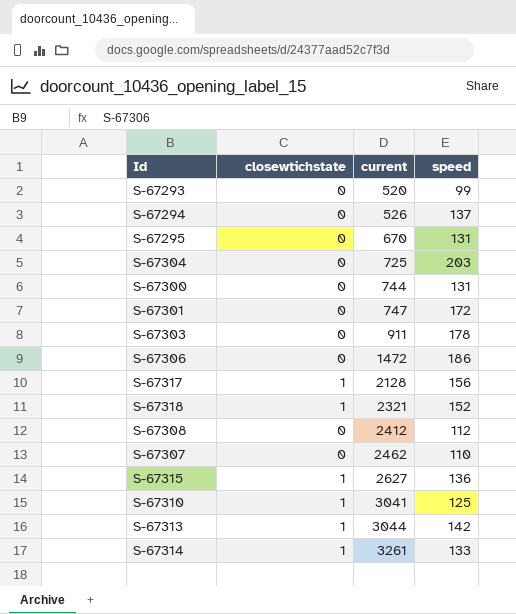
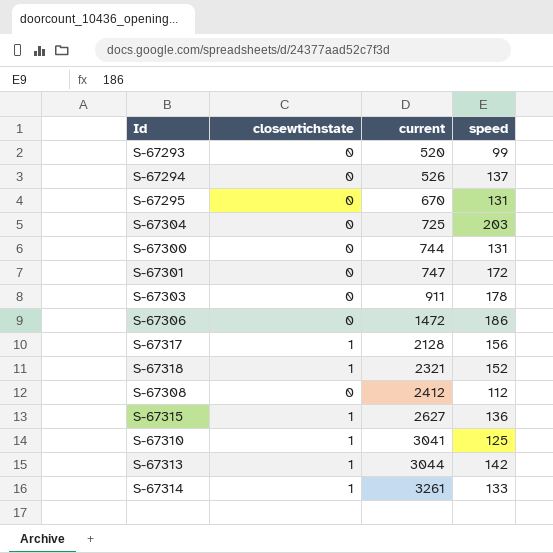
row S-67307: 0 | 2462 | 110 -> none

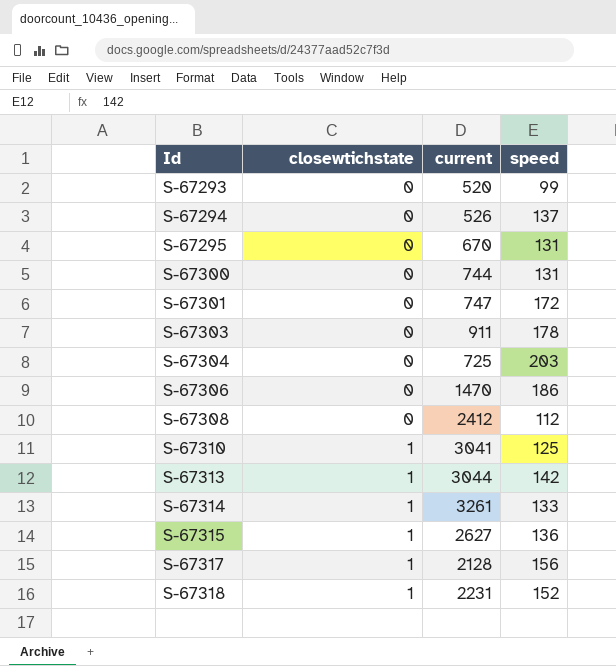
row order: current ascending -> Id ascending
S-67306 | current: 1472 -> 1470
S-67318 | current: 2321 -> 2231

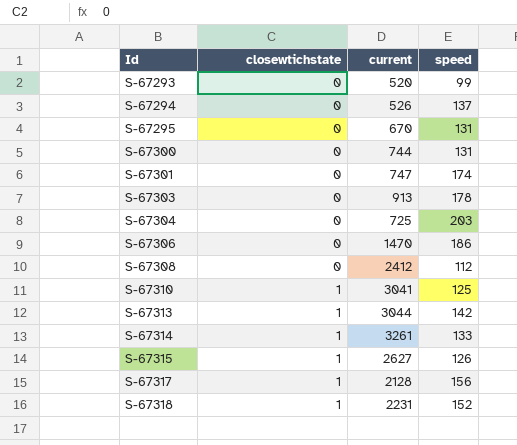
S-67301 | speed: 172 -> 174
S-67303 | current: 911 -> 913
S-67315 | speed: 136 -> 126

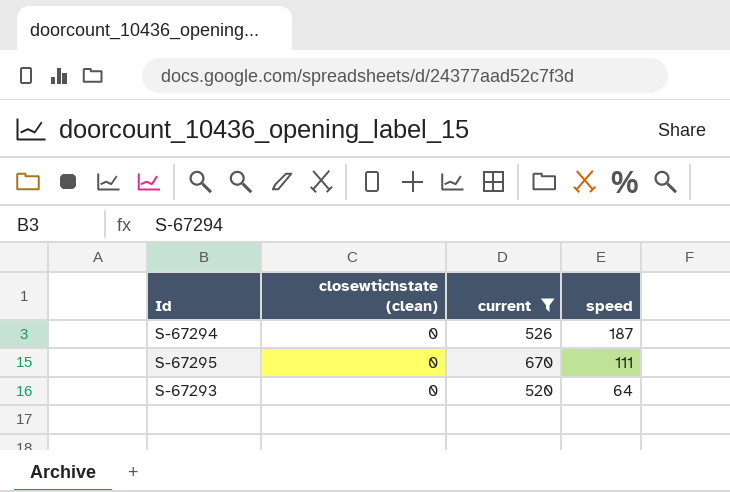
filter: none -> current <= 670
row order: Id ascending -> speed descending
column name: closewtichstate -> closewtichstate (clean)
S-67294 | speed: 137 -> 187
S-67295 | speed: 131 -> 111
S-67293 | speed: 99 -> 64

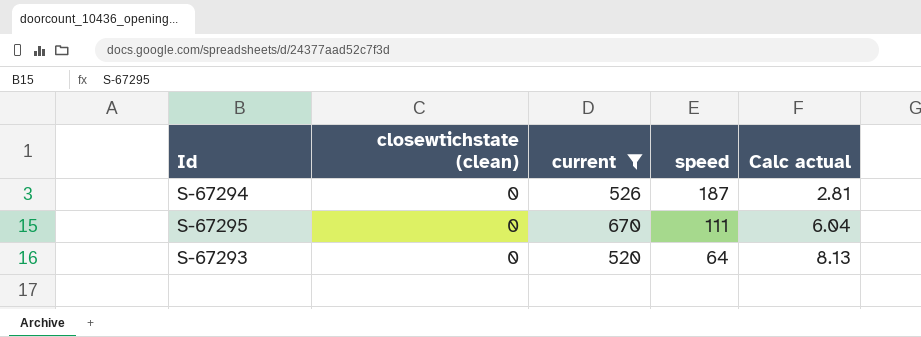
column Calc actual | formula: none -> [current] / [speed]

